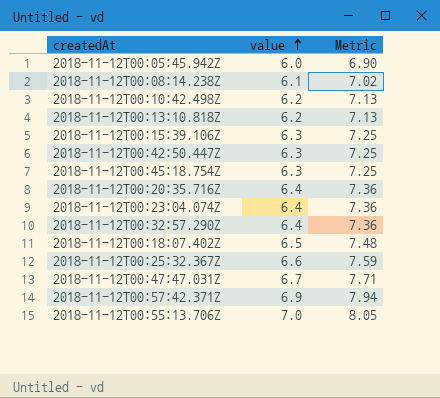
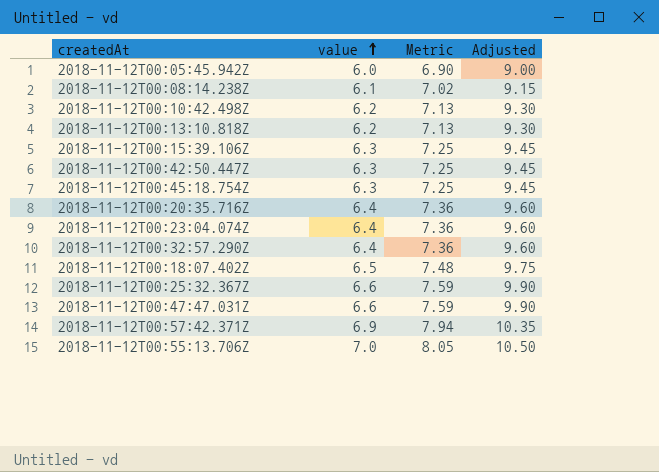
column Adjusted | formula: none -> [value] * 1.5
2018-11-12T00:47:47.031Z | value: 6.7 -> 6.6
2018-11-12T00:47:47.031Z | Metric: 7.71 -> 7.59

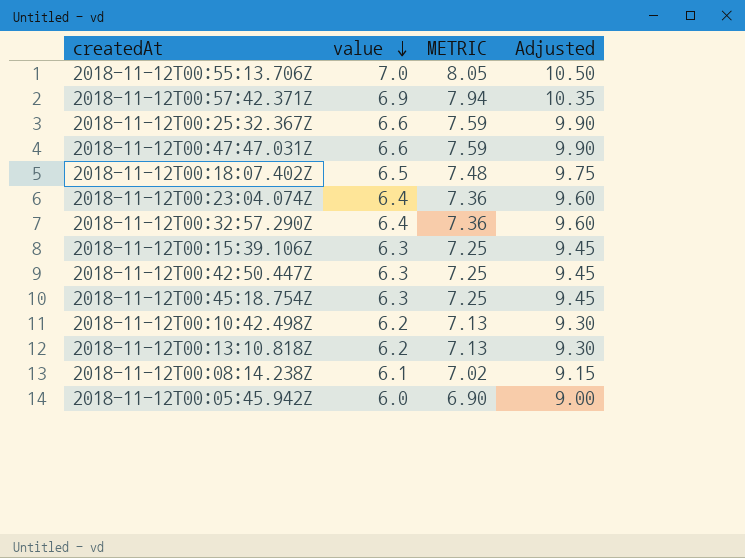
row order: value ascending -> value descending
column name: Metric -> METRIC
row 2018-11-12T00:20:35.716Z: 6.4 | 7.36 | 9.60 -> none

